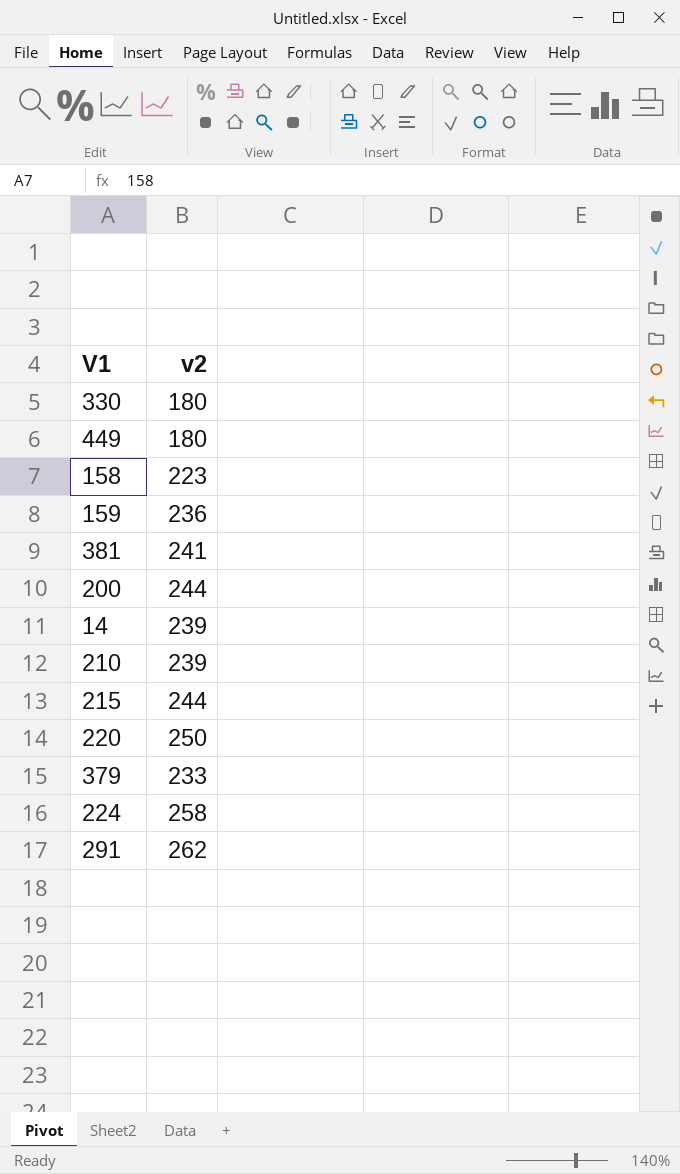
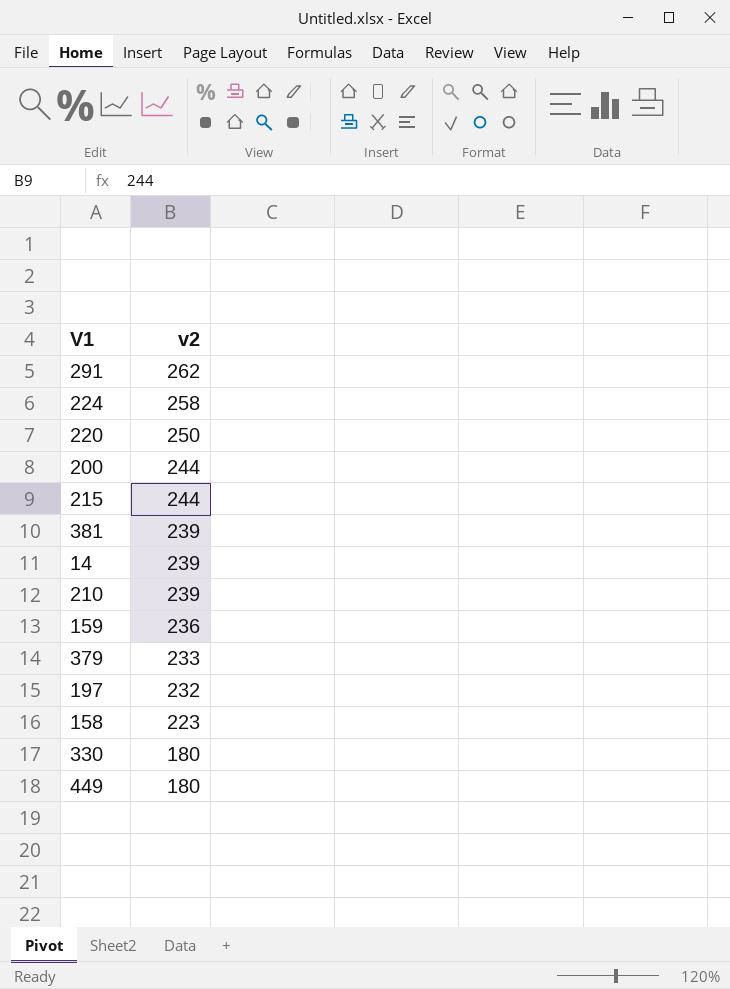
row order: none -> v2 descending
381 | v2: 241 -> 239
row 197: none -> 232

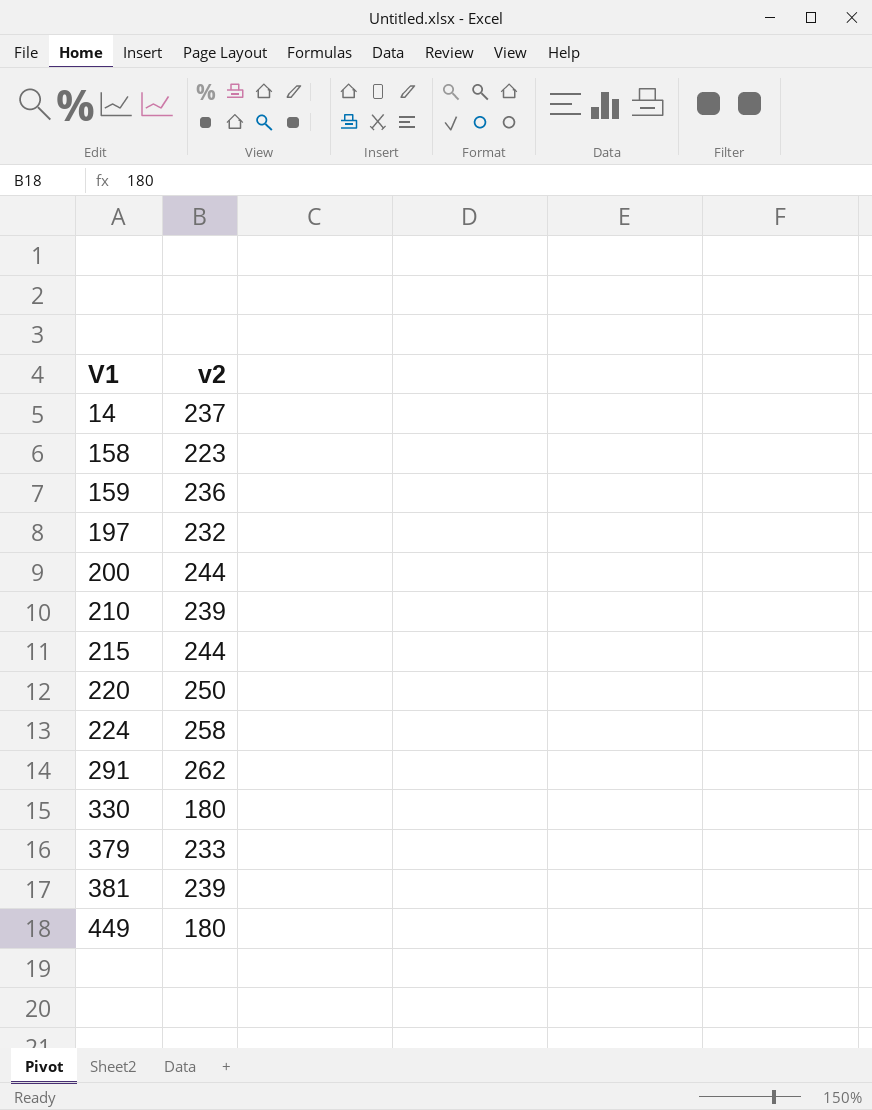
row order: v2 descending -> V1 ascending
14 | v2: 239 -> 237

